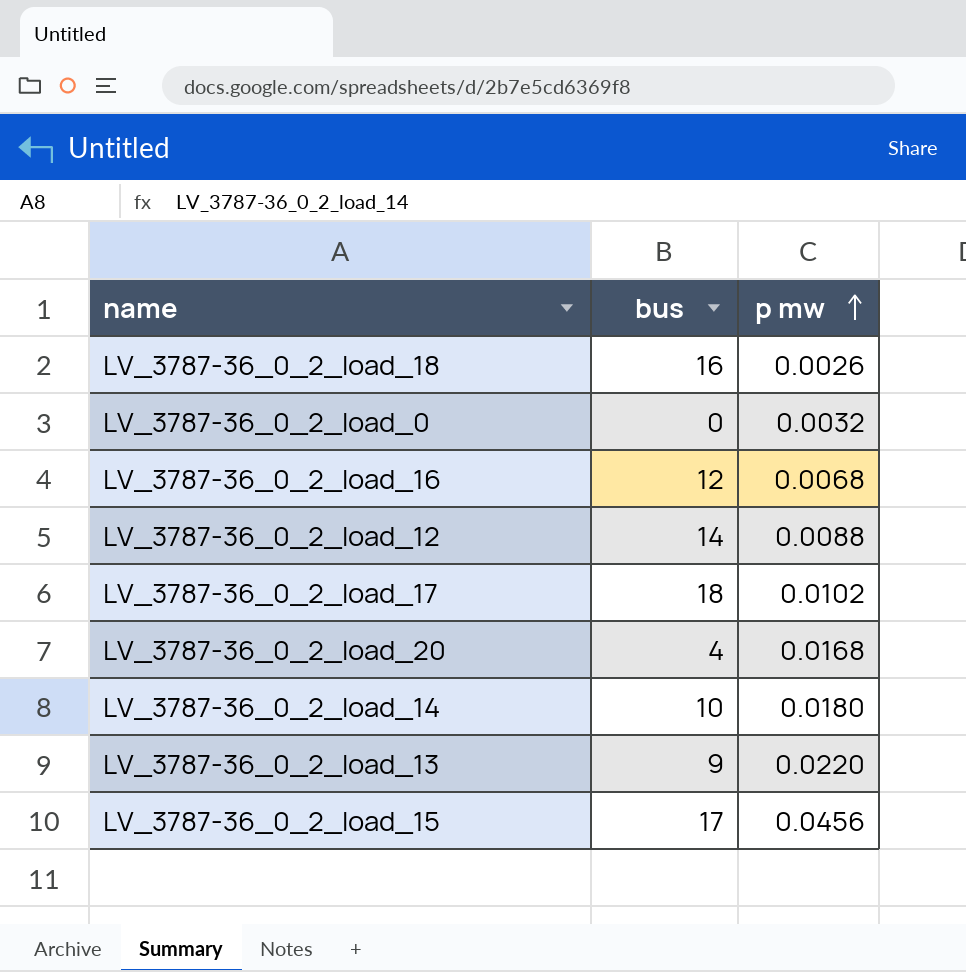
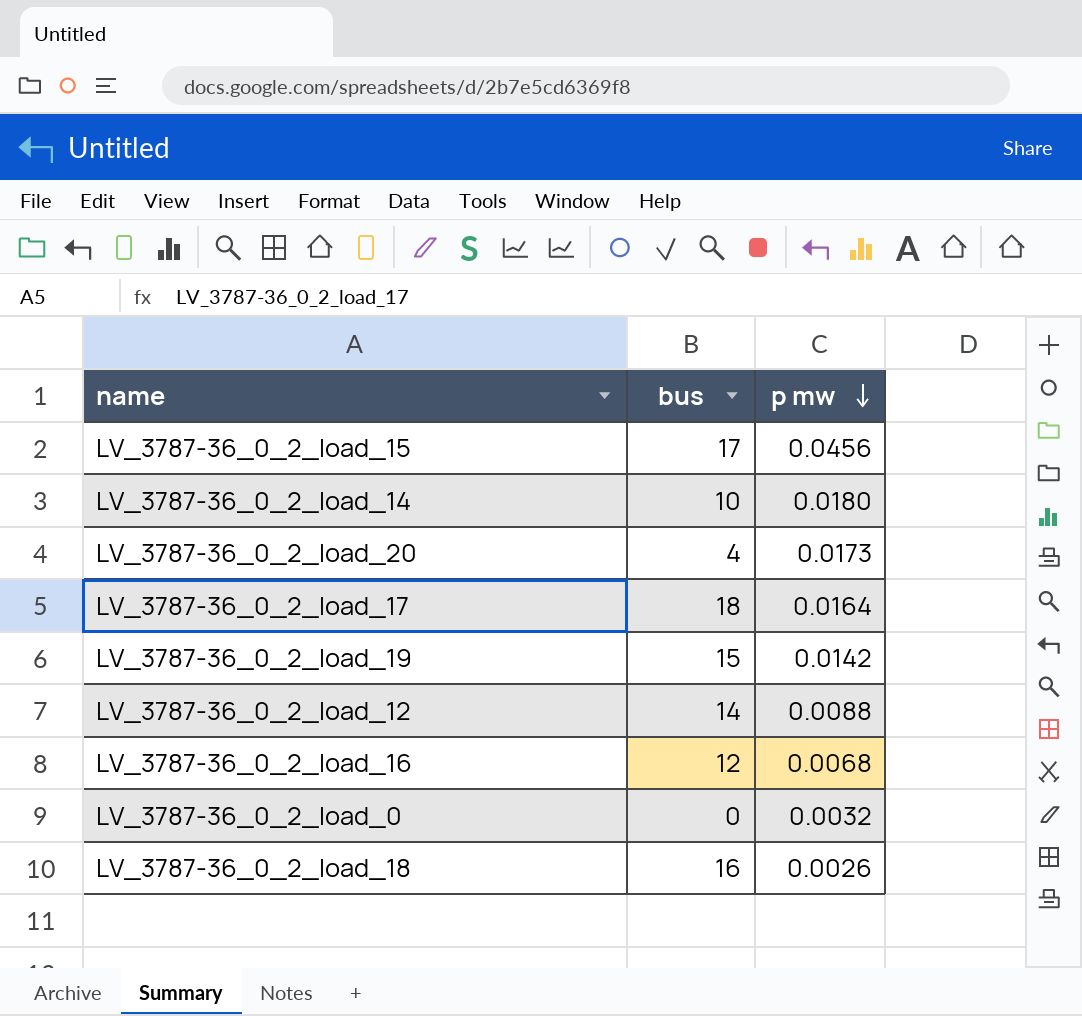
row order: p mw ascending -> p mw descending
row LV_3787-36_0_2_load_13: 9 | 0.0220 -> none
LV_3787-36_0_2_load_20 | p mw: 0.0168 -> 0.0173
LV_3787-36_0_2_load_17 | p mw: 0.0102 -> 0.0164
row LV_3787-36_0_2_load_19: none -> 15 | 0.0142

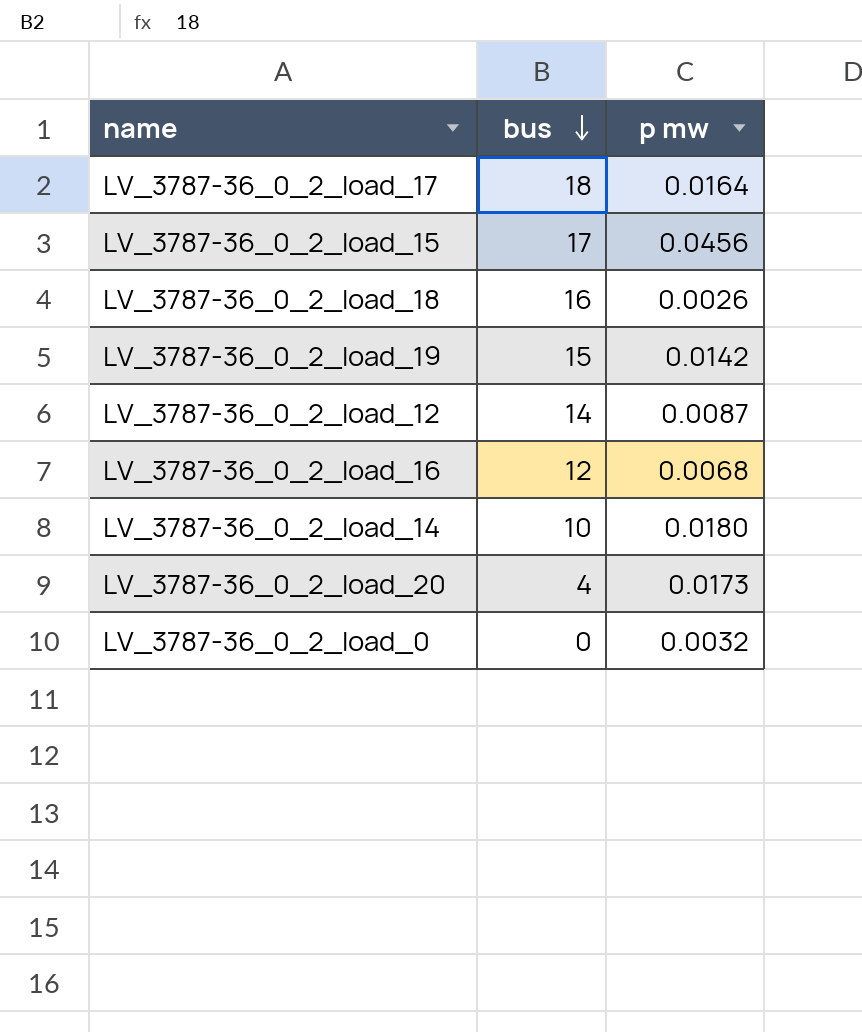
row order: p mw descending -> bus descending
LV_3787-36_0_2_load_12 | p mw: 0.0088 -> 0.0087

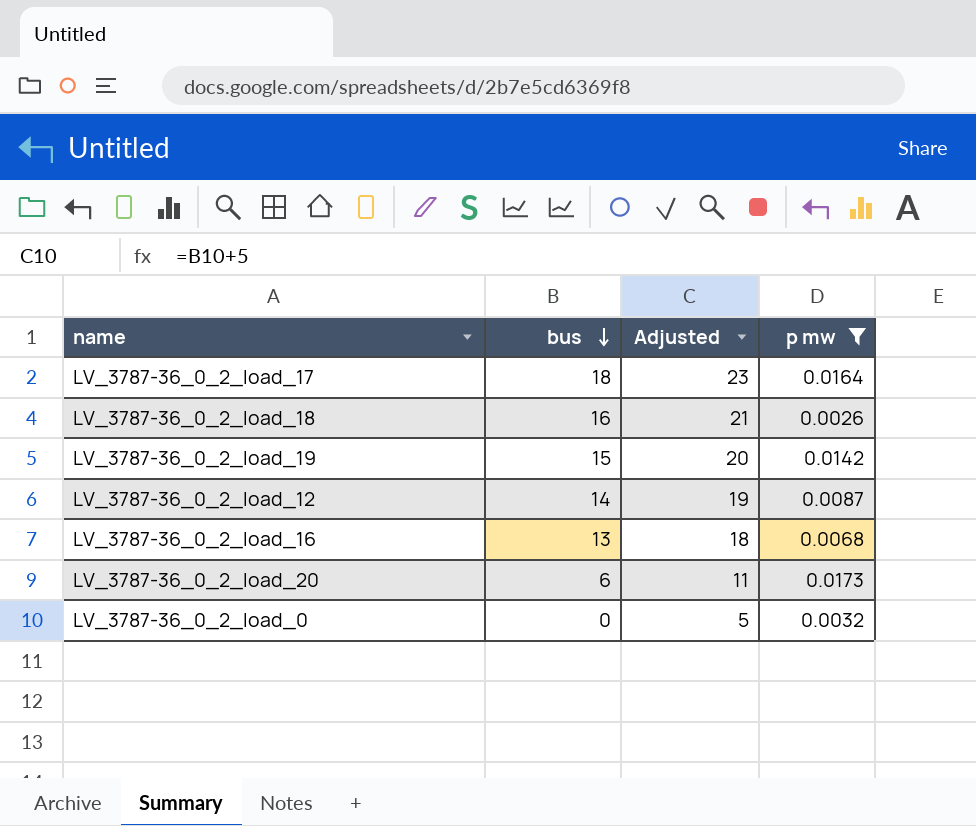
filter: none -> p mw <= 0.0173
column Adjusted | formula: none -> [bus] + 5
LV_3787-36_0_2_load_16 | bus: 12 -> 13
LV_3787-36_0_2_load_20 | bus: 4 -> 6

